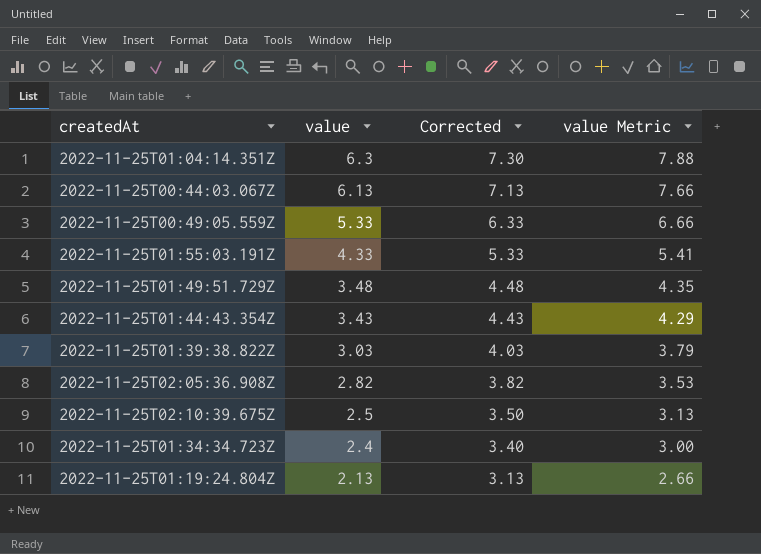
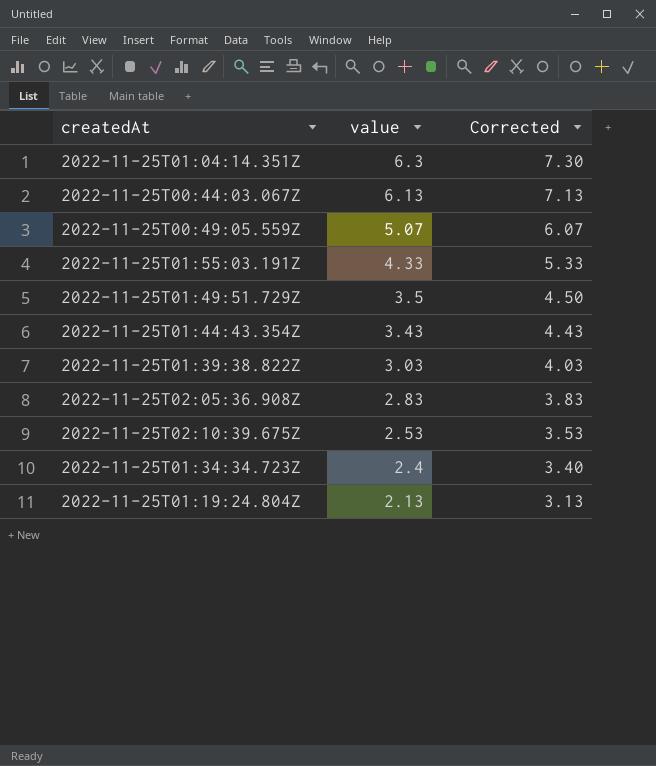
column value Metric | formula: [value] * 1.25 -> none
2022-11-25T00:49:05.559Z | value: 5.33 -> 5.07
2022-11-25T00:49:05.559Z | Corrected: 6.33 -> 6.07
2022-11-25T01:49:51.729Z | value: 3.48 -> 3.5
2022-11-25T01:49:51.729Z | Corrected: 4.48 -> 4.50
2022-11-25T02:05:36.908Z | value: 2.82 -> 2.83
2022-11-25T02:05:36.908Z | Corrected: 3.82 -> 3.83
2022-11-25T02:10:39.675Z | value: 2.5 -> 2.53
2022-11-25T02:10:39.675Z | Corrected: 3.50 -> 3.53

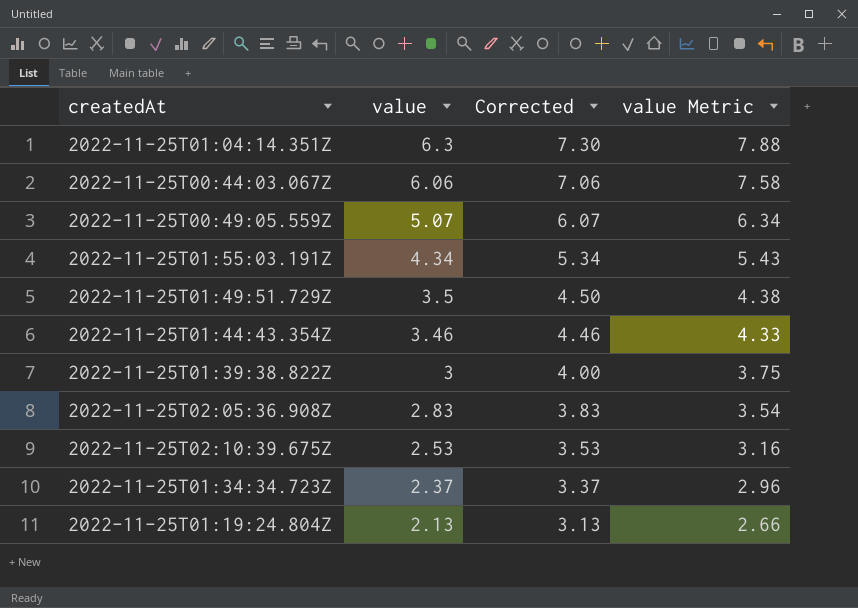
column value Metric | formula: none -> [value] * 1.25
2022-11-25T00:44:03.067Z | value: 6.13 -> 6.06
2022-11-25T00:44:03.067Z | Corrected: 7.13 -> 7.06
2022-11-25T01:55:03.191Z | value: 4.33 -> 4.34
2022-11-25T01:55:03.191Z | Corrected: 5.33 -> 5.34
2022-11-25T01:44:43.354Z | value: 3.43 -> 3.46
2022-11-25T01:44:43.354Z | Corrected: 4.43 -> 4.46
2022-11-25T01:39:38.822Z | value: 3.03 -> 3
2022-11-25T01:39:38.822Z | Corrected: 4.03 -> 4.00
2022-11-25T01:34:34.723Z | value: 2.4 -> 2.37
2022-11-25T01:34:34.723Z | Corrected: 3.40 -> 3.37

